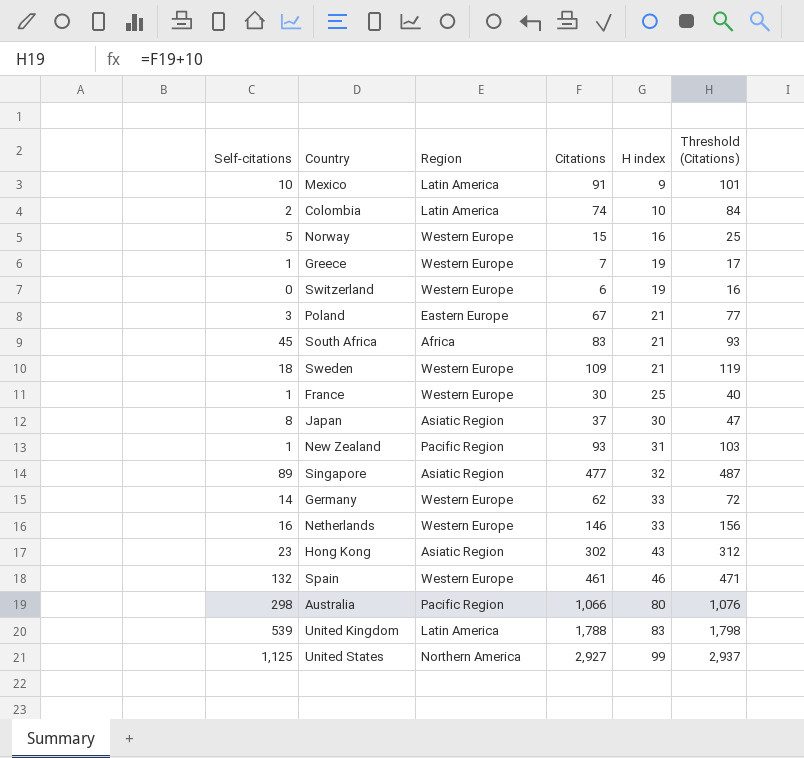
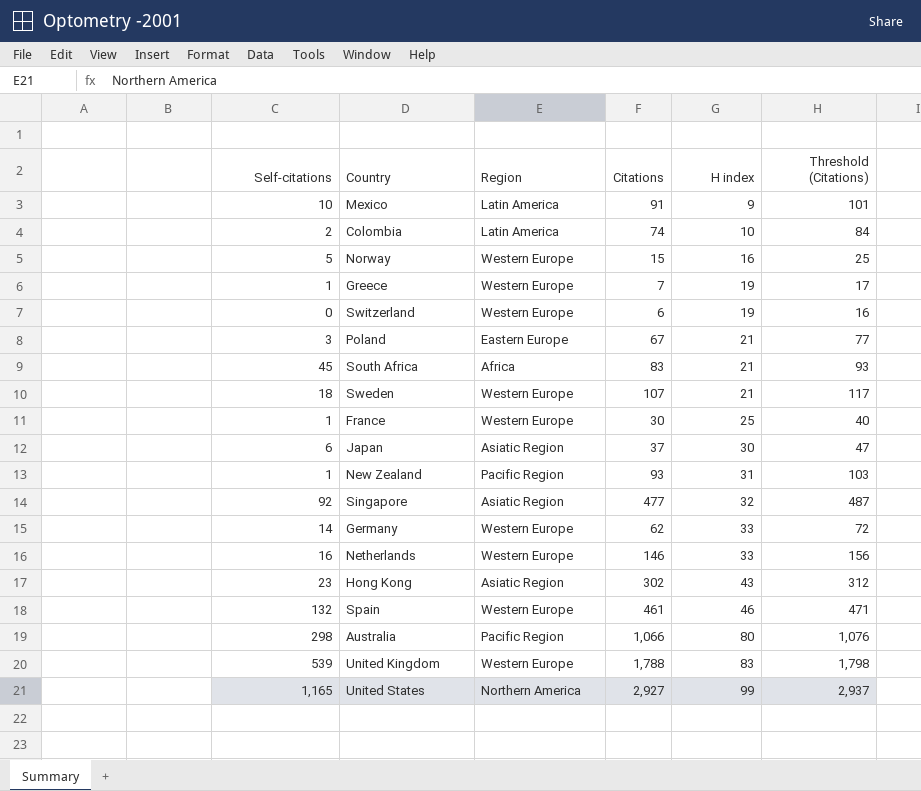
Sweden | Citations: 109 -> 107
Sweden | Threshold (Citations): 119 -> 117
Japan | Self-citations: 8 -> 6
Singapore | Self-citations: 89 -> 92
United Kingdom | Region: Latin America -> Western Europe
United States | Self-citations: 1,125 -> 1,165

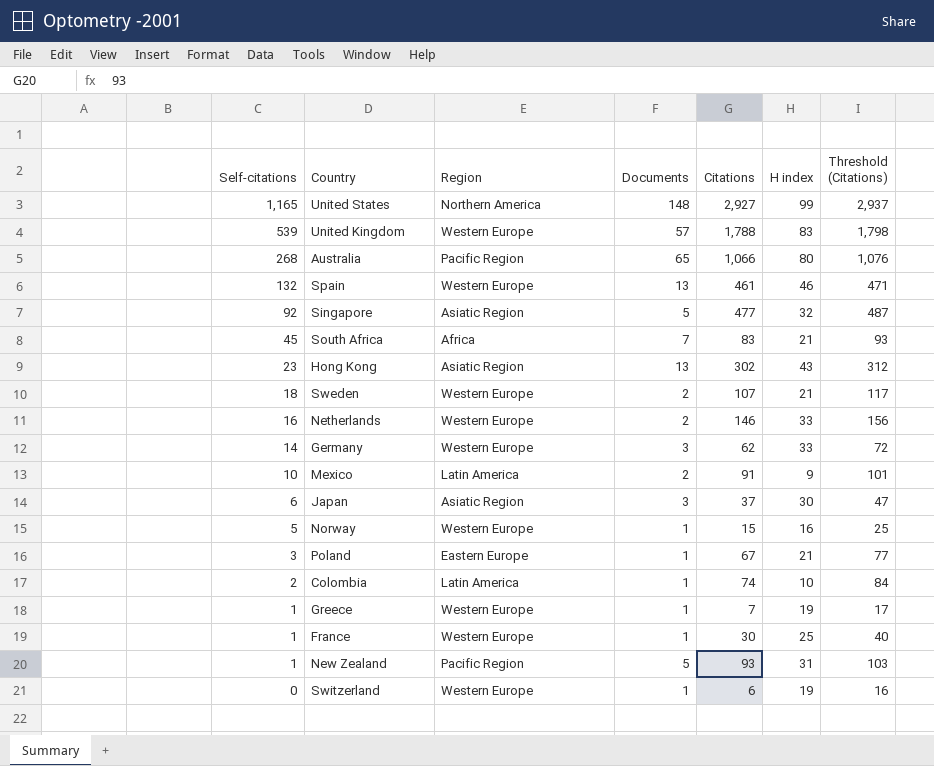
row order: H index ascending -> Self-citations descending
column Documents | position: none -> 4
Australia | Self-citations: 298 -> 268

